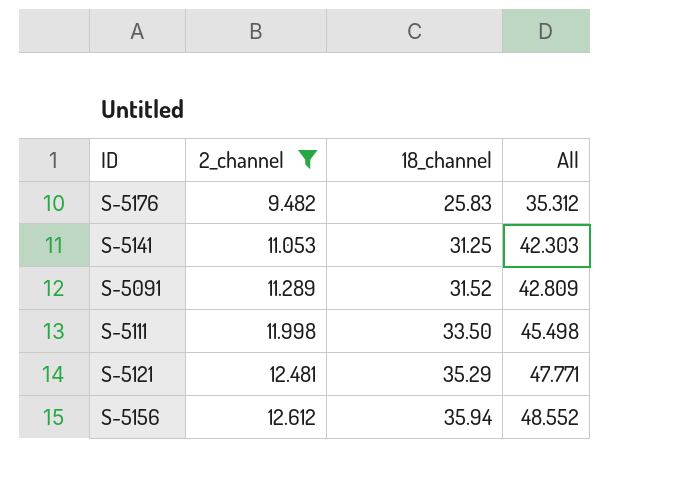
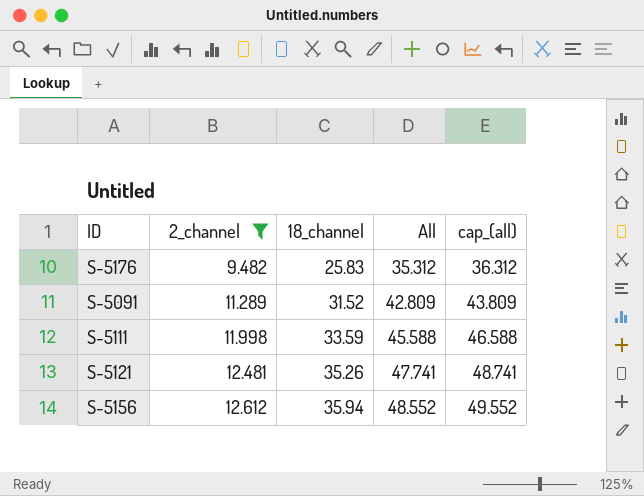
column cap_(all) | formula: none -> [All] + 1
row S-5141: 11.053 | 31.25 | 42.303 -> none
S-5111 | 18_channel: 33.50 -> 33.59
S-5111 | All: 45.498 -> 45.588
S-5121 | 18_channel: 35.29 -> 35.26
S-5121 | All: 47.771 -> 47.741

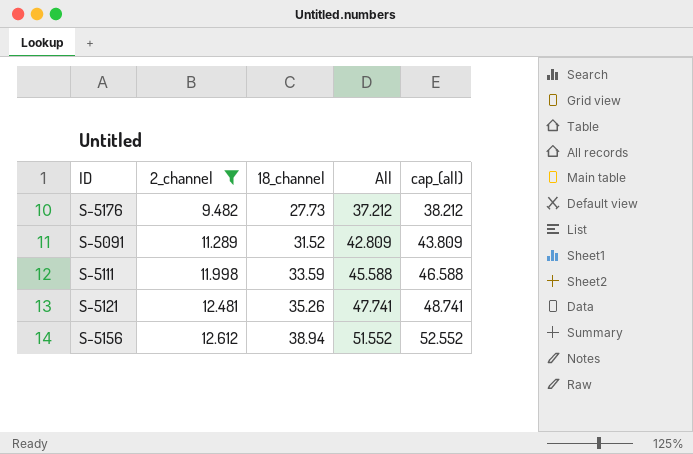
S-5176 | 18_channel: 25.83 -> 27.73
S-5176 | All: 35.312 -> 37.212
S-5176 | cap_(all): 36.312 -> 38.212
S-5156 | 18_channel: 35.94 -> 38.94
S-5156 | All: 48.552 -> 51.552
S-5156 | cap_(all): 49.552 -> 52.552

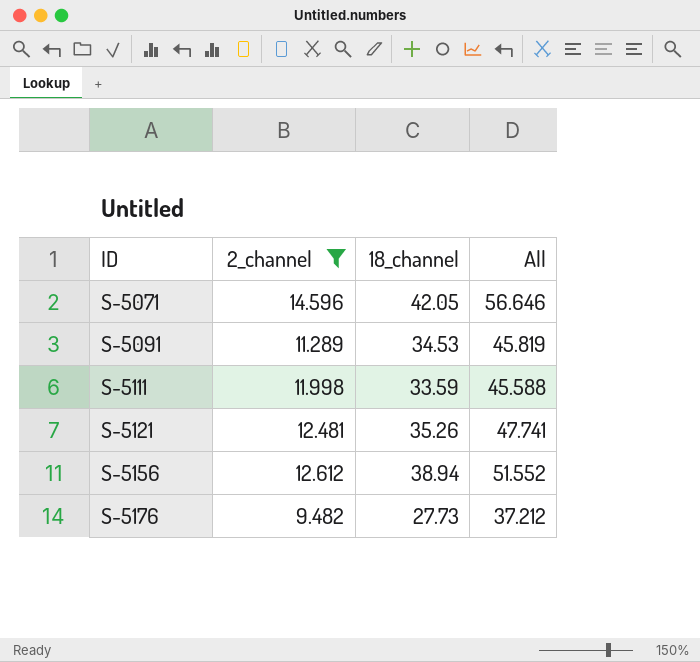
row order: 2_channel ascending -> ID ascending
column cap_(all) | formula: [All] + 1 -> none
row S-5071: none -> 14.596 | 42.05 | 56.646
S-5091 | 18_channel: 31.52 -> 34.53
S-5091 | All: 42.809 -> 45.819

